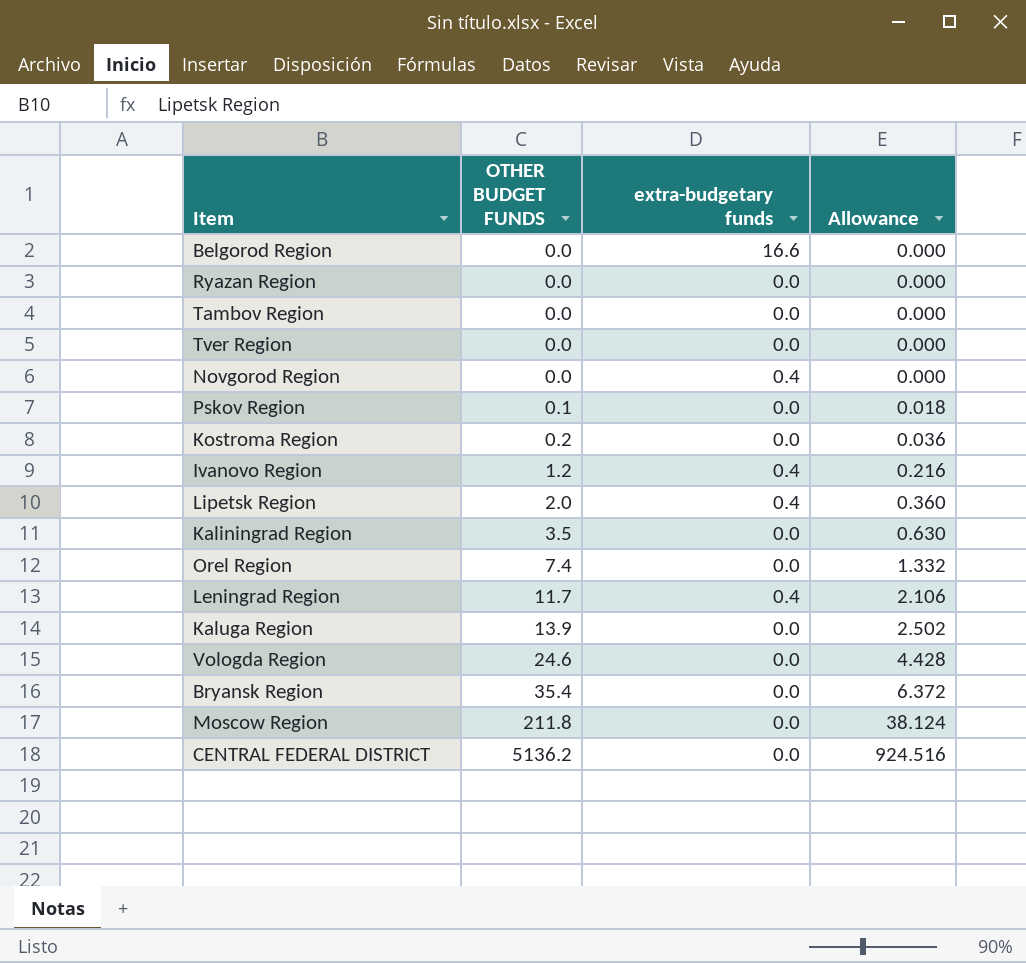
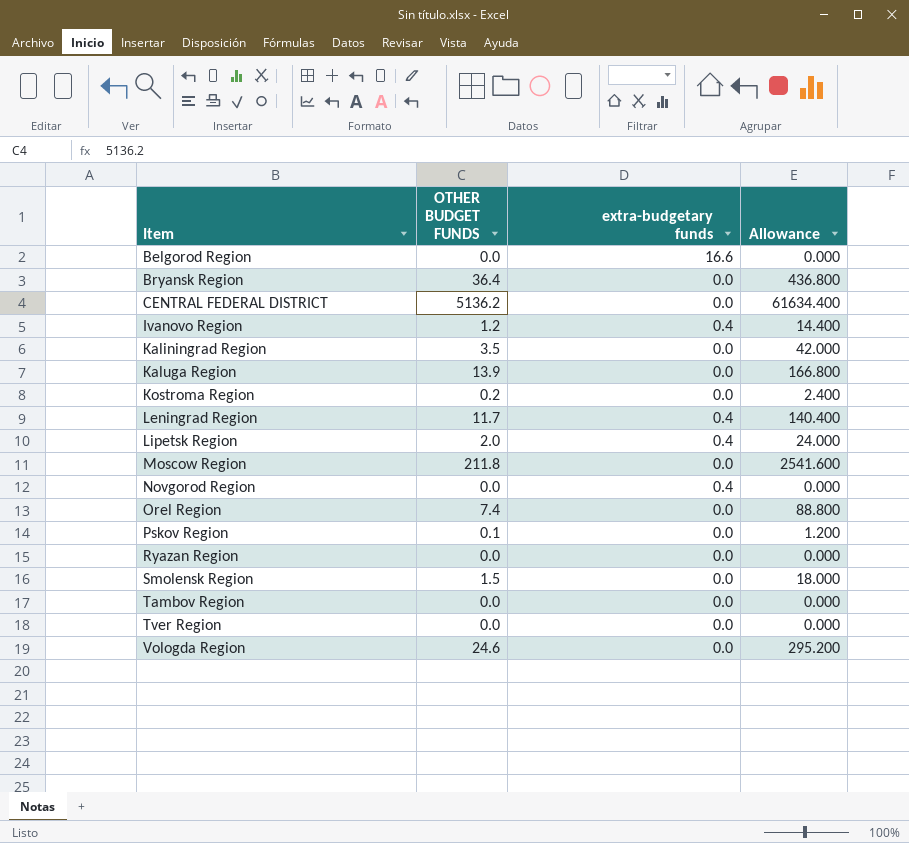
row order: OTHER BUDGET FUNDS ascending -> Item ascending
column Allowance | formula: [OTHER BUDGET FUNDS] * 0.18 -> [OTHER BUDGET FUNDS] * 12
Bryansk Region | OTHER BUDGET FUNDS: 35.4 -> 36.4
row Smolensk Region: none -> 1.5 | 0.0 | 18.000

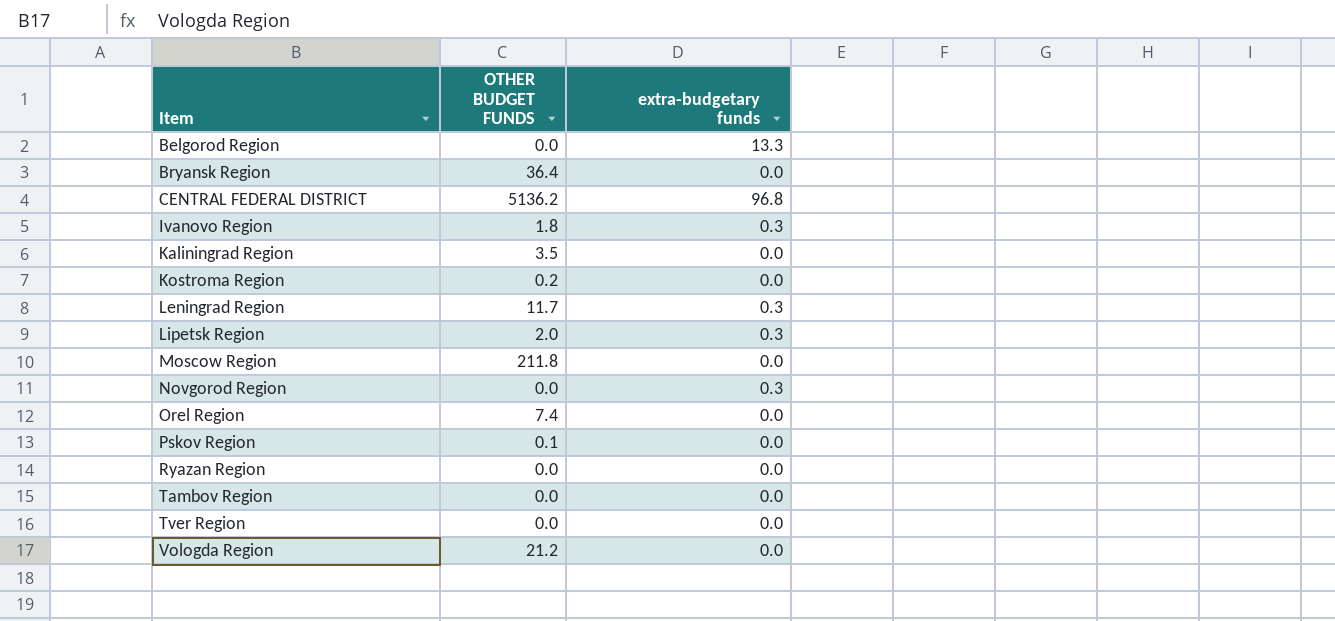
column Allowance | formula: [OTHER BUDGET FUNDS] * 12 -> none
row Kaluga Region: 13.9 | 0.0 | 166.800 -> none
row Smolensk Region: 1.5 | 0.0 | 18.000 -> none
Belgorod Region | extra-budgetary funds: 16.6 -> 13.3
CENTRAL FEDERAL DISTRICT | extra-budgetary funds: 0.0 -> 96.8
Ivanovo Region | OTHER BUDGET FUNDS: 1.2 -> 1.8
Ivanovo Region | extra-budgetary funds: 0.4 -> 0.3
Leningrad Region | extra-budgetary funds: 0.4 -> 0.3
Lipetsk Region | extra-budgetary funds: 0.4 -> 0.3
Novgorod Region | extra-budgetary funds: 0.4 -> 0.3
Vologda Region | OTHER BUDGET FUNDS: 24.6 -> 21.2

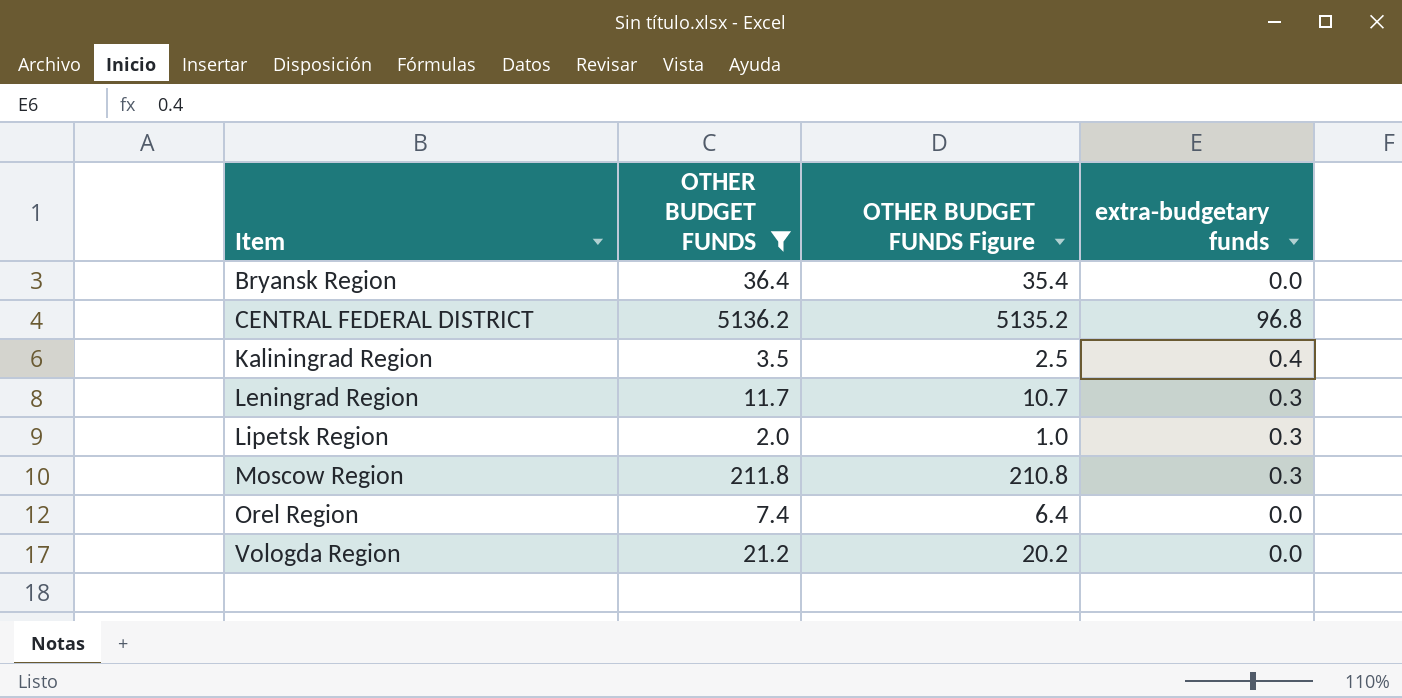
filter: none -> OTHER BUDGET FUNDS >= 2.0
column OTHER BUDGET FUNDS Figure | formula: none -> [OTHER BUDGET FUNDS] - 1
Kaliningrad Region | extra-budgetary funds: 0.0 -> 0.4
Moscow Region | extra-budgetary funds: 0.0 -> 0.3

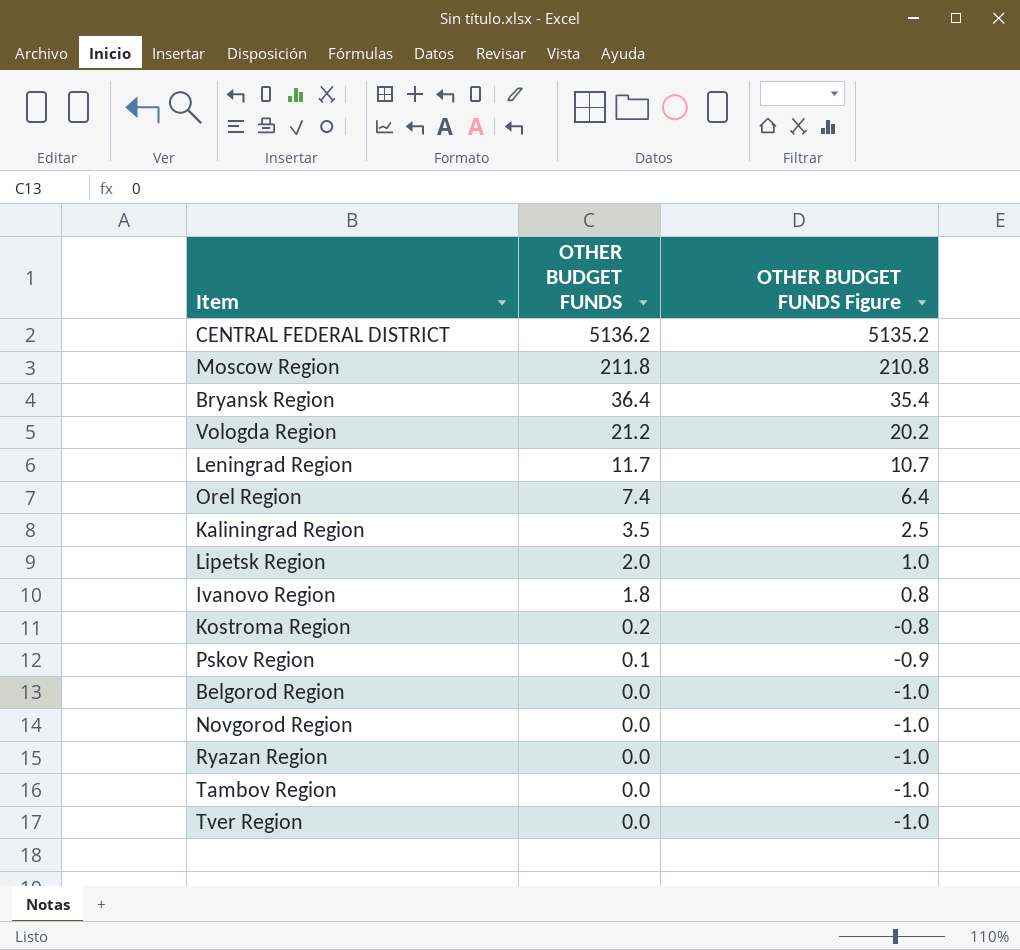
filter: OTHER BUDGET FUNDS >= 2.0 -> none
row order: Item ascending -> OTHER BUDGET FUNDS descending
column extra-budgetary funds | position: 4 -> none

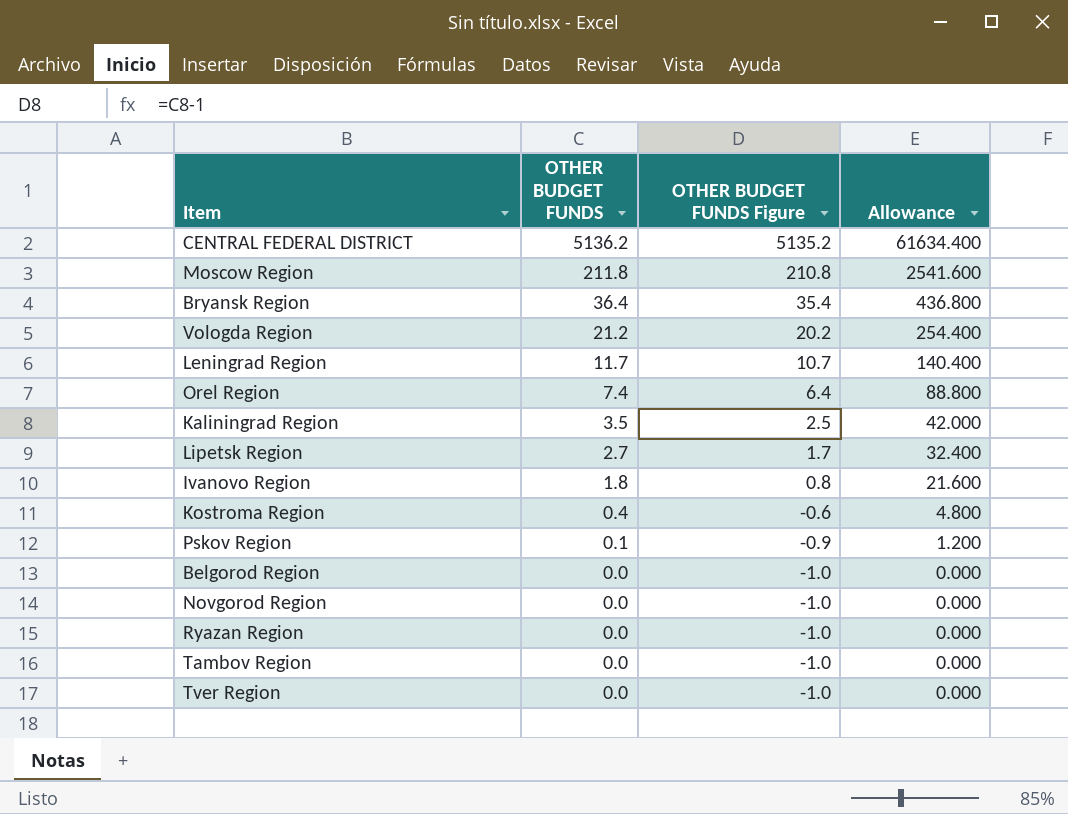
column Allowance | formula: none -> [OTHER BUDGET FUNDS] * 12
Lipetsk Region | OTHER BUDGET FUNDS: 2.0 -> 2.7
Lipetsk Region | OTHER BUDGET FUNDS Figure: 1.0 -> 1.7
Kostroma Region | OTHER BUDGET FUNDS: 0.2 -> 0.4
Kostroma Region | OTHER BUDGET FUNDS Figure: -0.8 -> -0.6

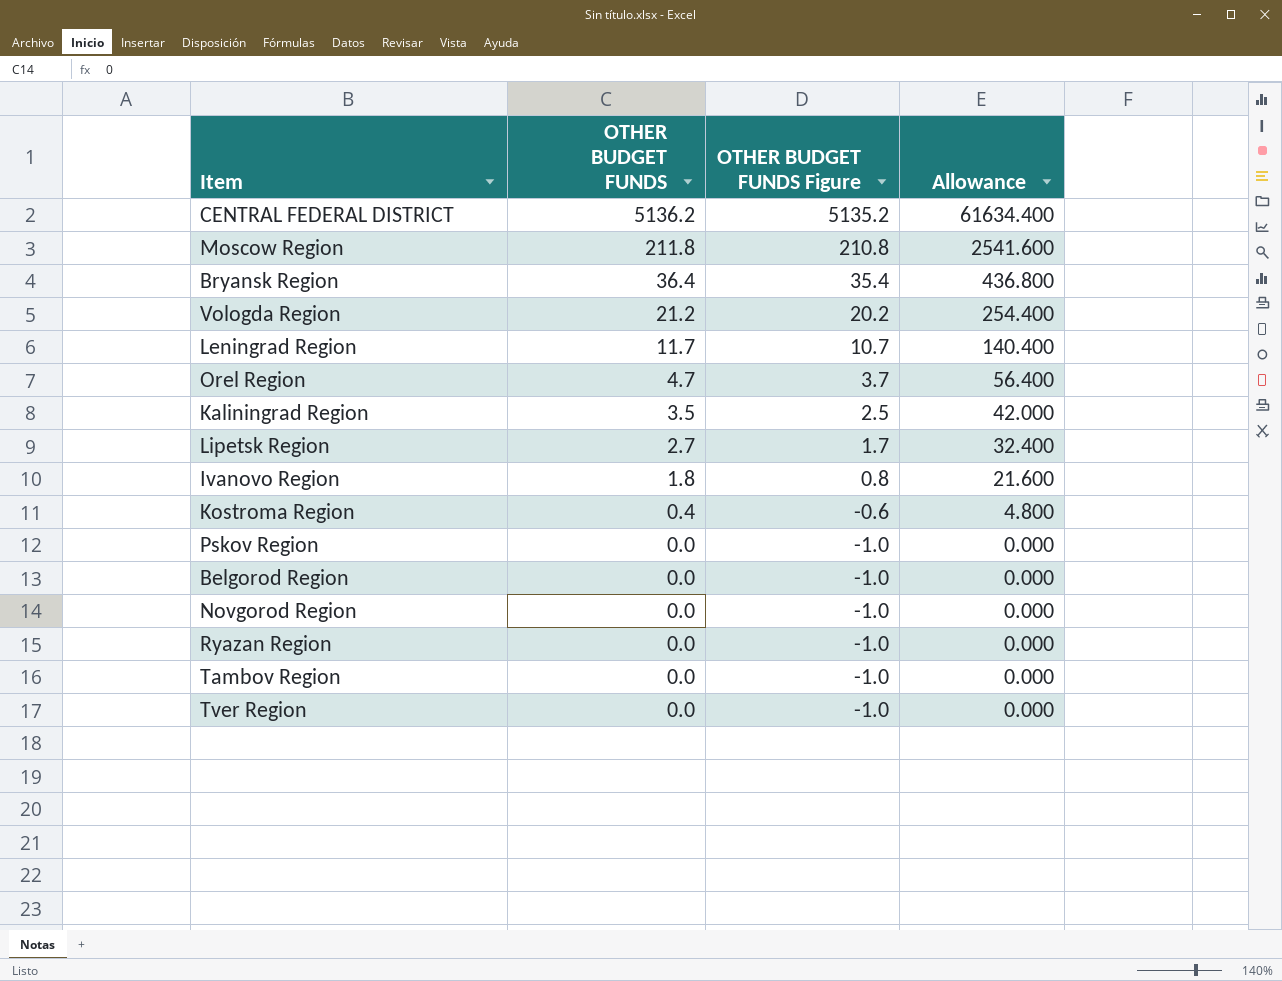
Orel Region | OTHER BUDGET FUNDS: 7.4 -> 4.7
Orel Region | OTHER BUDGET FUNDS Figure: 6.4 -> 3.7
Orel Region | Allowance: 88.800 -> 56.400
Pskov Region | OTHER BUDGET FUNDS: 0.1 -> 0.0
Pskov Region | OTHER BUDGET FUNDS Figure: -0.9 -> -1.0
Pskov Region | Allowance: 1.200 -> 0.000

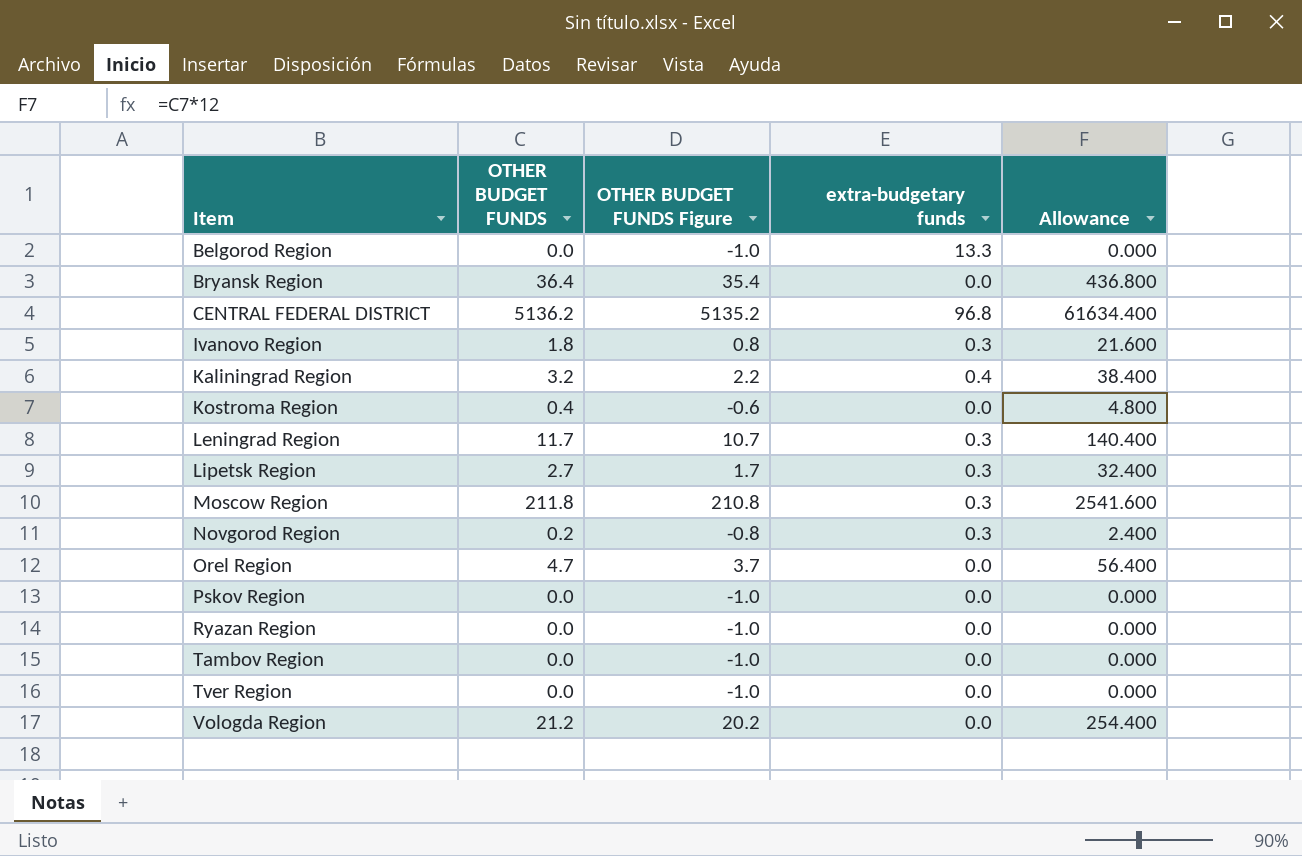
row order: OTHER BUDGET FUNDS descending -> Item ascending
column extra-budgetary funds | position: none -> 4
Kaliningrad Region | OTHER BUDGET FUNDS: 3.5 -> 3.2
Kaliningrad Region | OTHER BUDGET FUNDS Figure: 2.5 -> 2.2
Kaliningrad Region | Allowance: 42.000 -> 38.400
Novgorod Region | OTHER BUDGET FUNDS: 0.0 -> 0.2
Novgorod Region | OTHER BUDGET FUNDS Figure: -1.0 -> -0.8
Novgorod Region | Allowance: 0.000 -> 2.400

